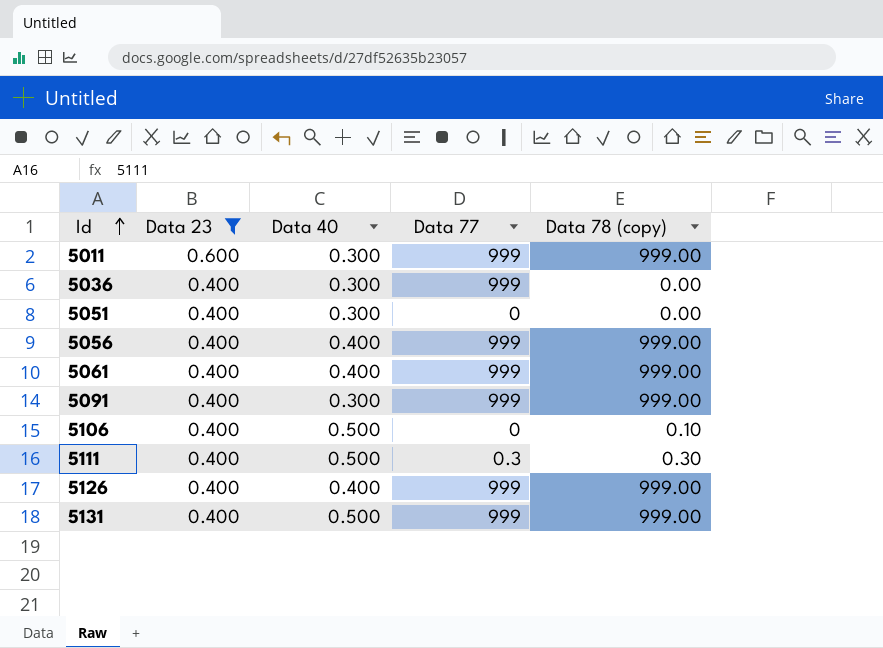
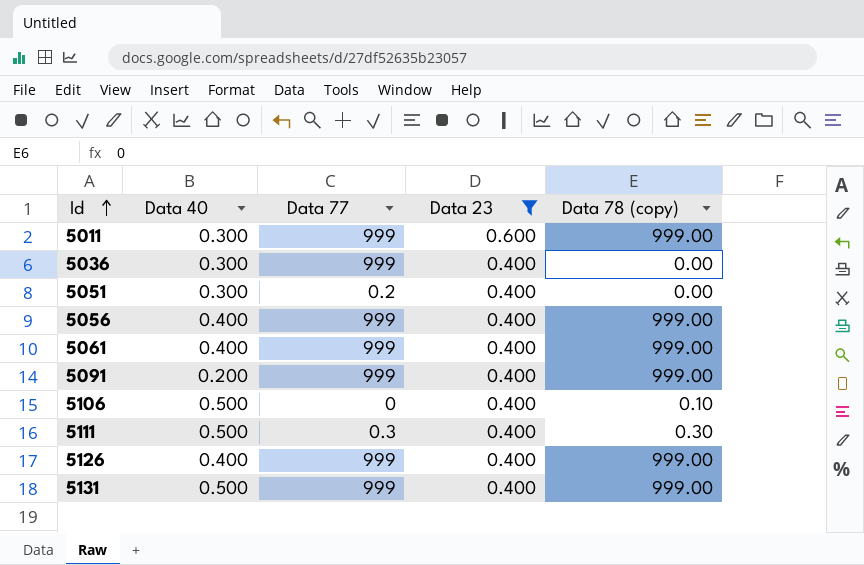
column Data 23 | position: 2 -> 4
5051 | Data 77: 0 -> 0.2
5091 | Data 40: 0.300 -> 0.200

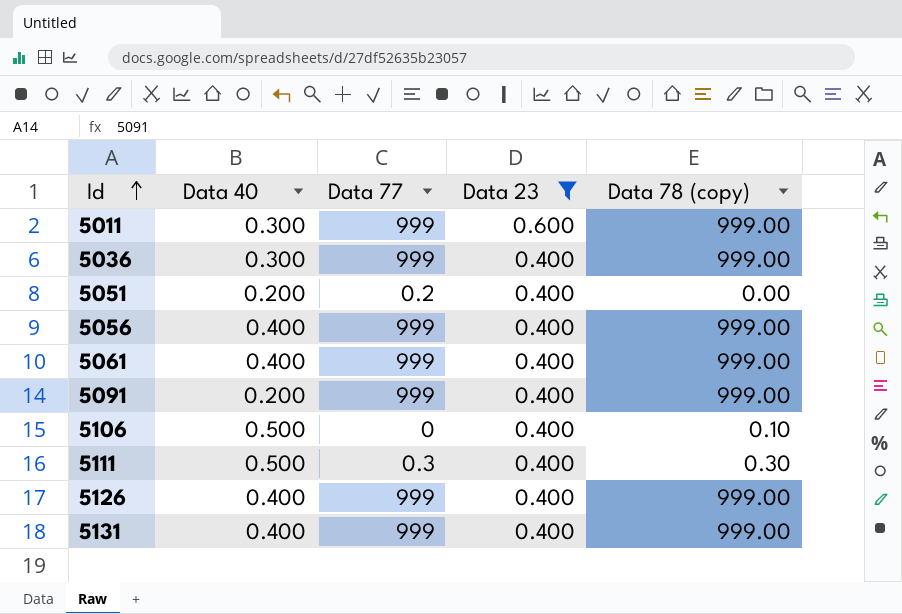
5036 | Data 78 (copy): 0.00 -> 999.00
5051 | Data 40: 0.300 -> 0.200
5131 | Data 40: 0.500 -> 0.400

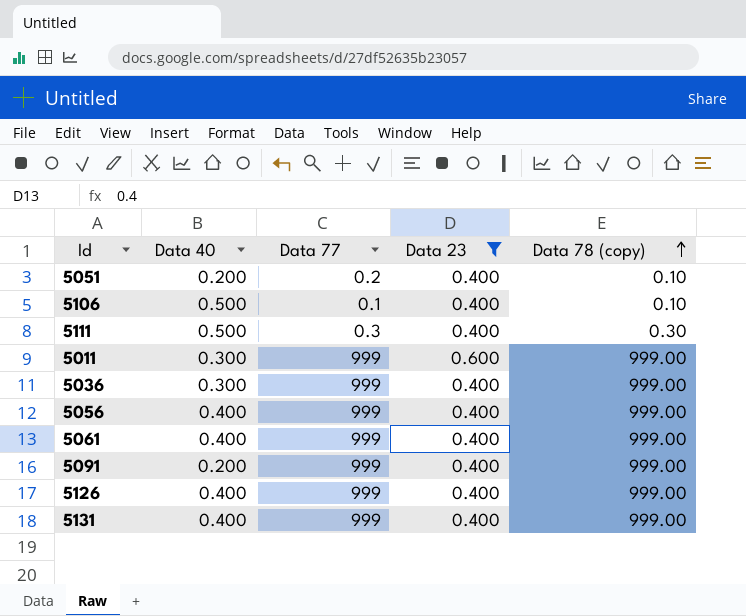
row order: Id ascending -> Data 78 (copy) ascending
5051 | Data 78 (copy): 0.00 -> 0.10
5106 | Data 77: 0 -> 0.1

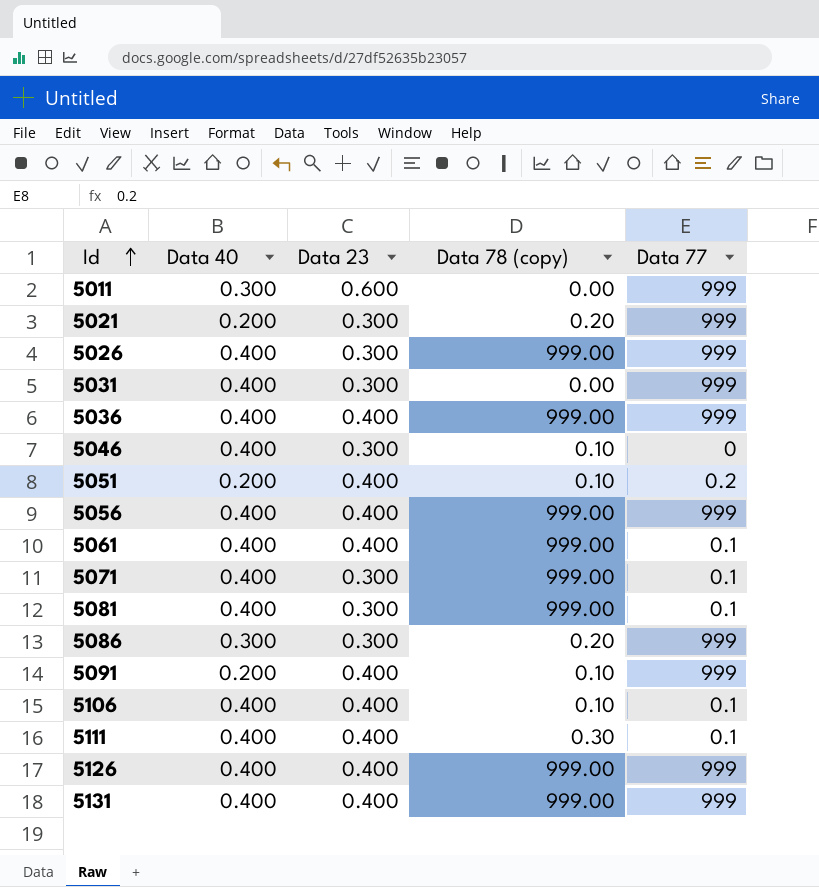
filter: Data 23 != 0.300 -> none
row order: Data 78 (copy) ascending -> Id ascending
column Data 77 | position: 3 -> 5
5011 | Data 78 (copy): 999.00 -> 0.00
5036 | Data 40: 0.300 -> 0.400
5061 | Data 77: 999 -> 0.1
5091 | Data 78 (copy): 999.00 -> 0.10
5106 | Data 40: 0.500 -> 0.400
5111 | Data 40: 0.500 -> 0.400
5111 | Data 77: 0.3 -> 0.1

